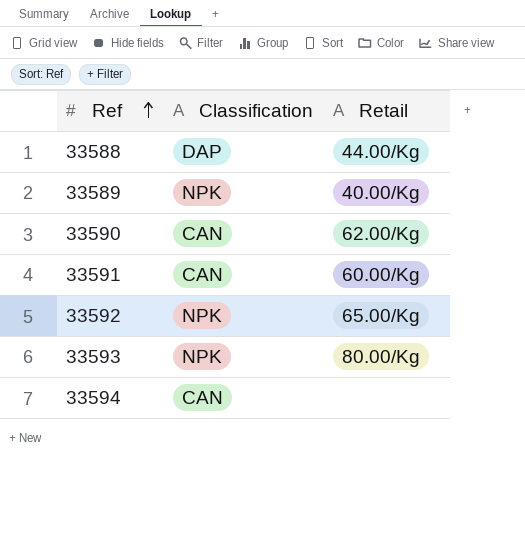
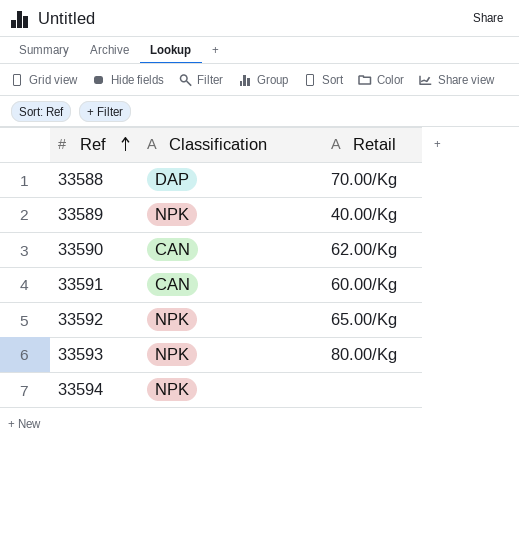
33588 | Retail: 44.00/Kg -> 70.00/Kg
33594 | Classification: CAN -> NPK

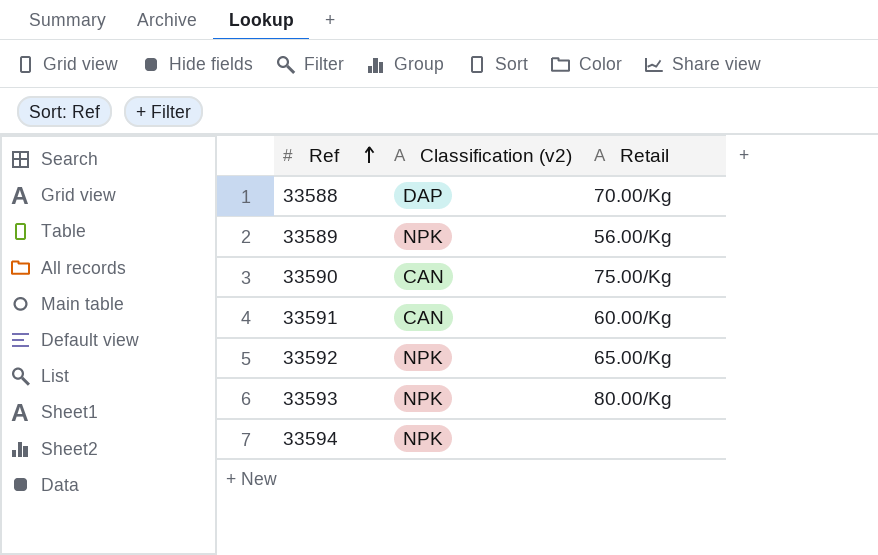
column name: Classification -> Classification (v2)
33589 | Retail: 40.00/Kg -> 56.00/Kg
33590 | Retail: 62.00/Kg -> 75.00/Kg

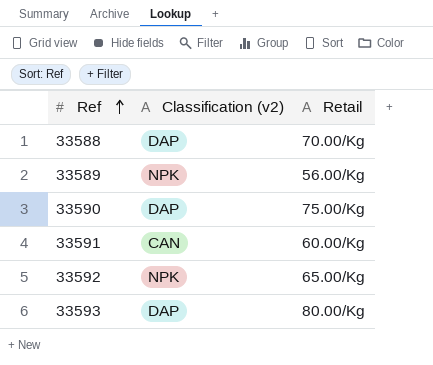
row 33594: NPK | none -> none
33590 | Classification (v2): CAN -> DAP
33593 | Classification (v2): NPK -> DAP

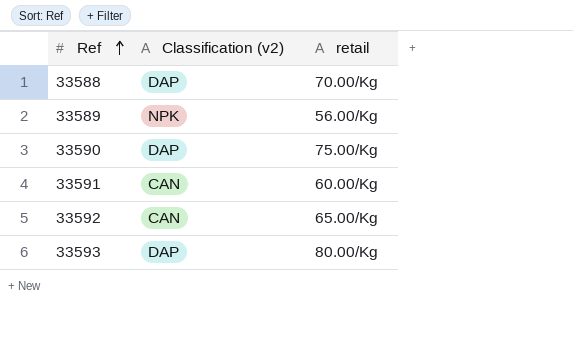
column name: Retail -> retail
33592 | Classification (v2): NPK -> CAN

